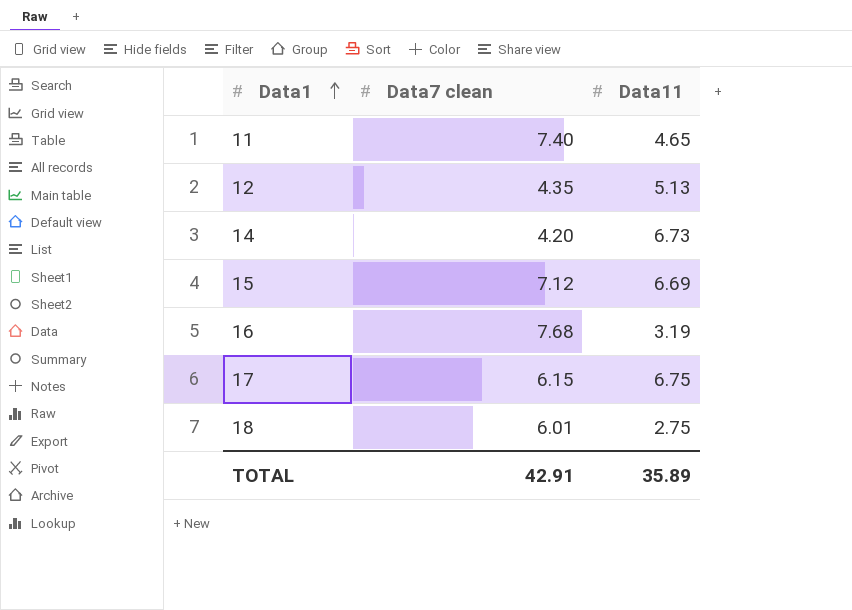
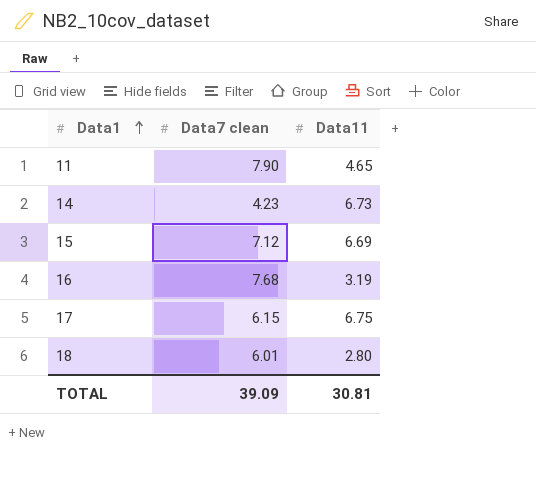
row 12: 4.35 | 5.13 -> none
11 | Data7 clean: 7.40 -> 7.90
14 | Data7 clean: 4.20 -> 4.23
18 | Data11: 2.75 -> 2.80
TOTAL | Data7 clean: 42.91 -> 39.09
TOTAL | Data11: 35.89 -> 30.81

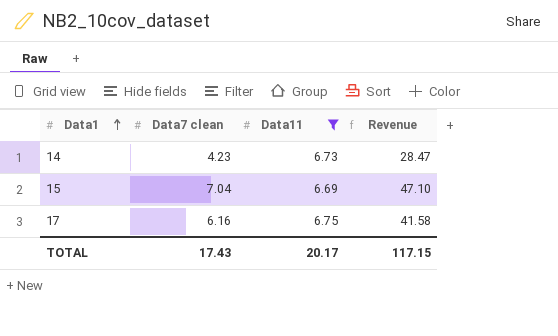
filter: none -> Data11 >= 6.69
column Revenue | formula: none -> [Data7 clean] * [Data11]
15 | Data7 clean: 7.12 -> 7.04
17 | Data7 clean: 6.15 -> 6.16
TOTAL | Data7 clean: 39.09 -> 17.43
TOTAL | Data11: 30.81 -> 20.17

